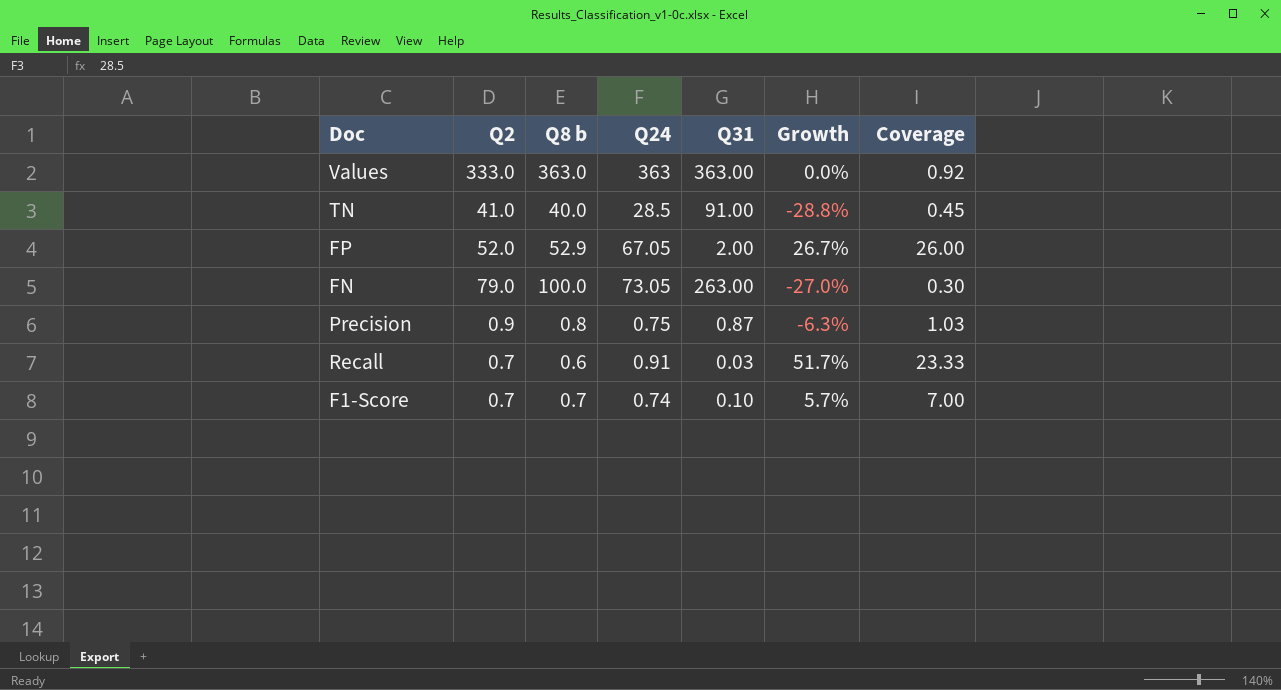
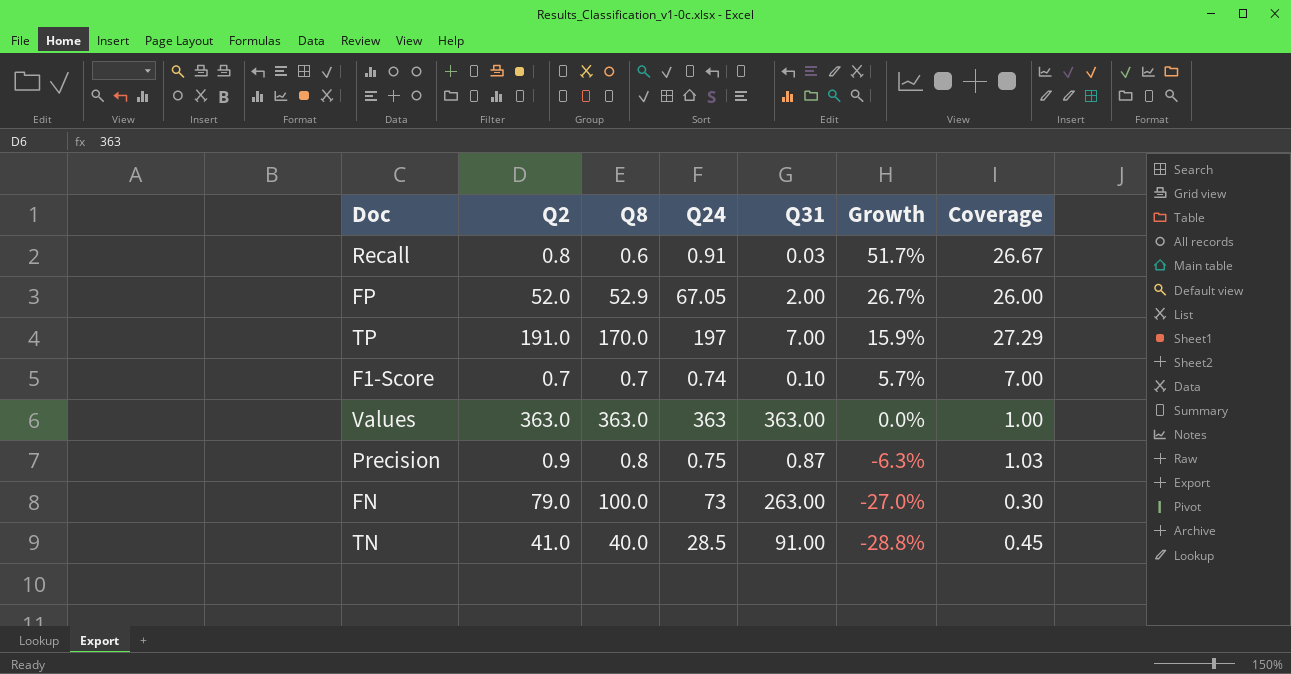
row order: none -> Growth descending
column name: Q8 b -> Q8
Recall | Q2: 0.7 -> 0.8
Recall | Coverage: 23.33 -> 26.67
row TP: none -> 191.0 | 170.0 | 197 | 7.00 | 15.9% | 27.29
Values | Q2: 333.0 -> 363.0
Values | Coverage: 0.92 -> 1.00
FN | Q24: 73.05 -> 73

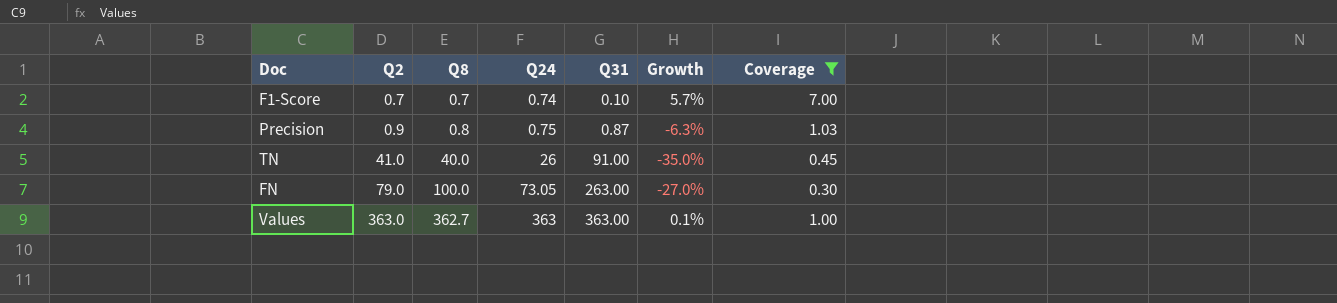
filter: none -> Coverage <= 7.00
row order: Growth descending -> Q2 ascending
TN | Q24: 28.5 -> 26
TN | Growth: -28.8% -> -35.0%
FN | Q24: 73 -> 73.05
Values | Q8: 363.0 -> 362.7
Values | Growth: 0.0% -> 0.1%

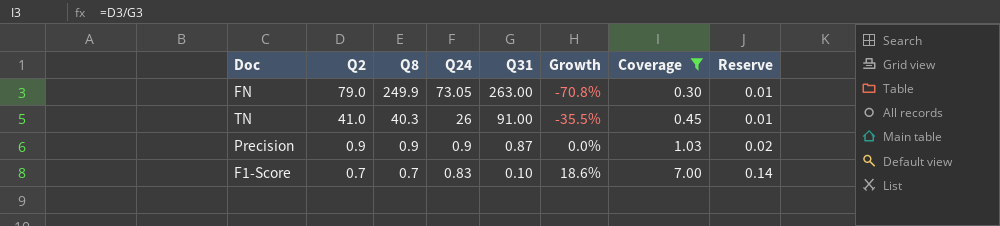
row order: Q2 ascending -> Q2 descending
column Reserve | formula: none -> [Coverage] * 0.02
row Values: 363.0 | 362.7 | 363 | 363.00 | 0.1% | 1.00 -> none
FN | Q8: 100.0 -> 249.9
FN | Growth: -27.0% -> -70.8%
TN | Q8: 40.0 -> 40.3
TN | Growth: -35.0% -> -35.5%
Precision | Q8: 0.8 -> 0.9
Precision | Q24: 0.75 -> 0.9
Precision | Growth: -6.3% -> 0.0%
F1-Score | Q24: 0.74 -> 0.83
F1-Score | Growth: 5.7% -> 18.6%

